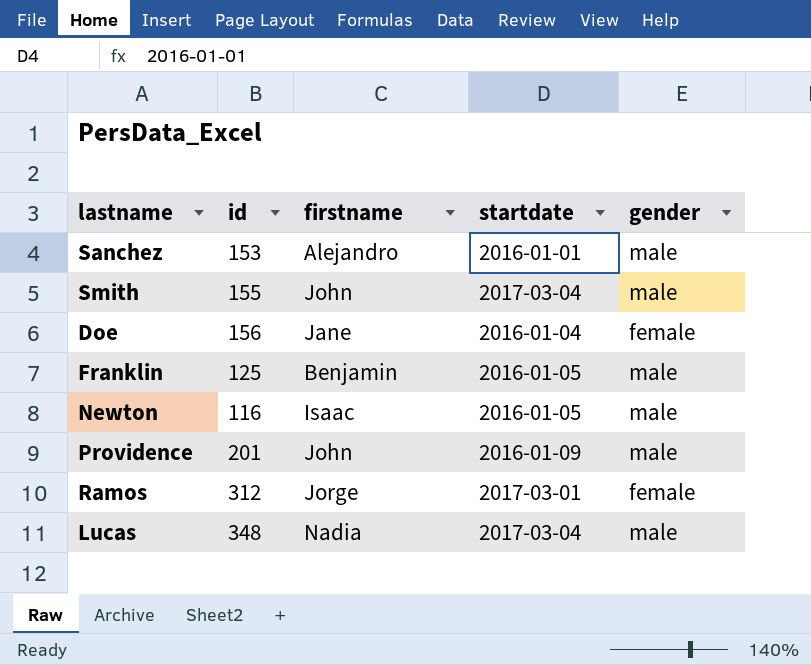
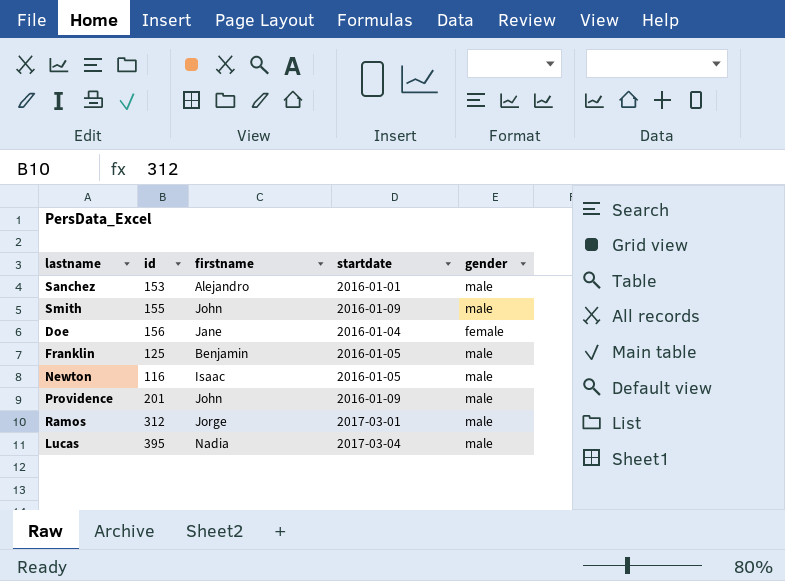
Smith | startdate: 2017-03-04 -> 2016-01-09
Ramos | gender: female -> male
Lucas | id: 348 -> 395

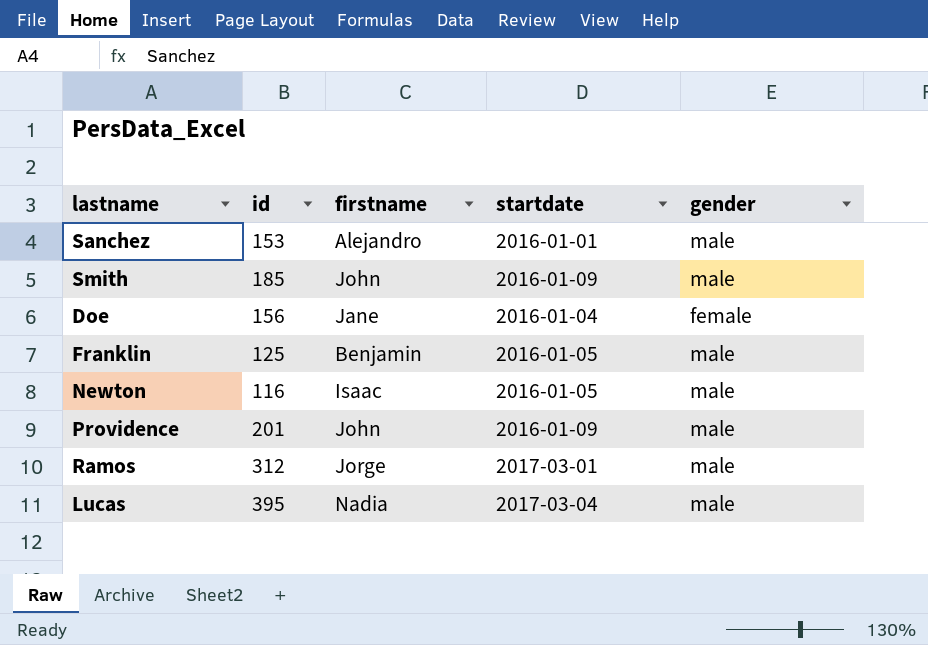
Smith | id: 155 -> 185

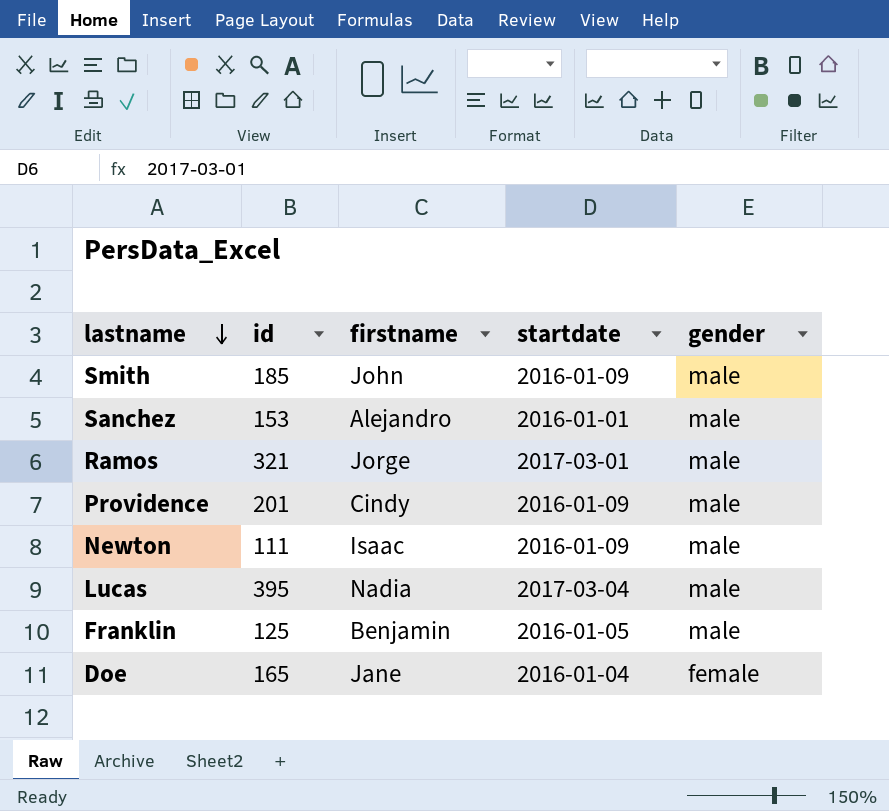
row order: none -> lastname descending
Ramos | id: 312 -> 321
Providence | firstname: John -> Cindy
Newton | id: 116 -> 111
Newton | startdate: 2016-01-05 -> 2016-01-09
Doe | id: 156 -> 165

